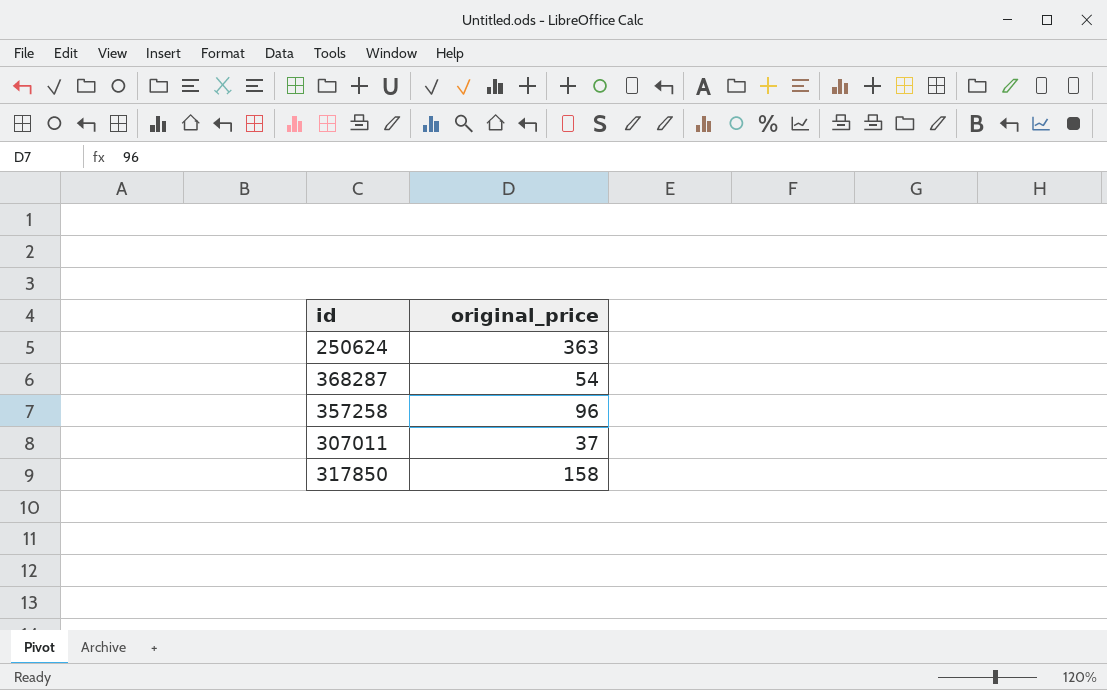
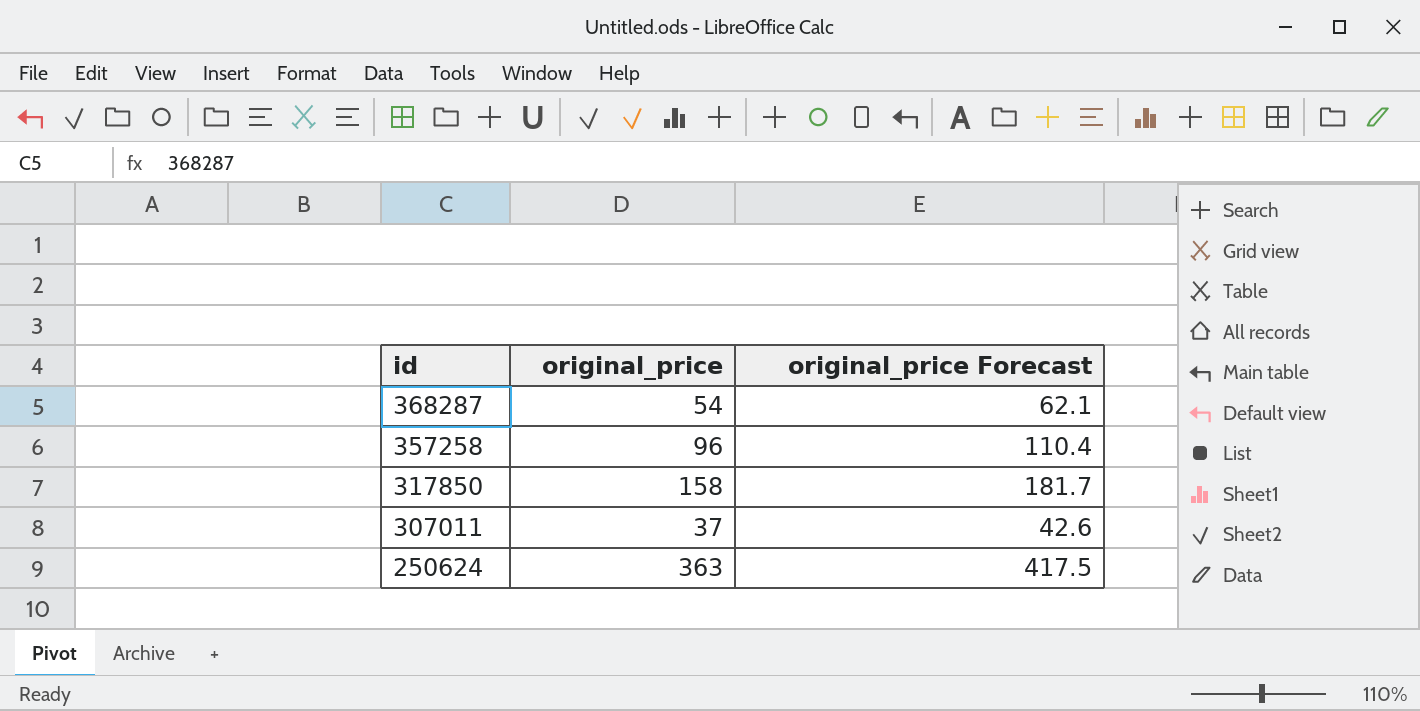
row order: none -> id descending
column original_price Forecast | formula: none -> [original_price] * 1.15

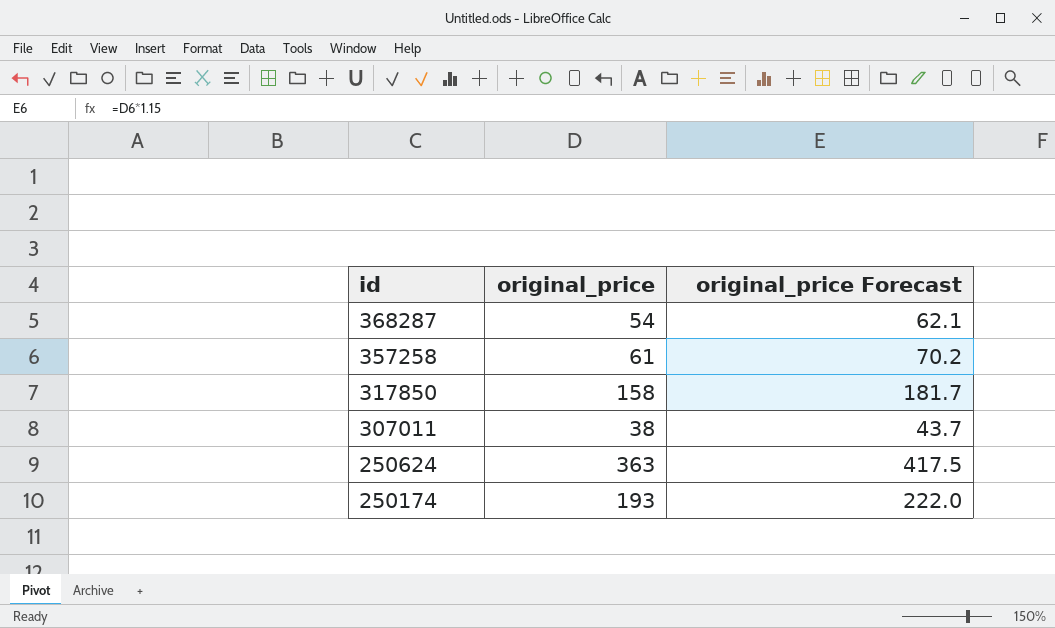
357258 | original_price: 96 -> 61
357258 | original_price Forecast: 110.4 -> 70.2
307011 | original_price: 37 -> 38
307011 | original_price Forecast: 42.6 -> 43.7
row 250174: none -> 193 | 222.0

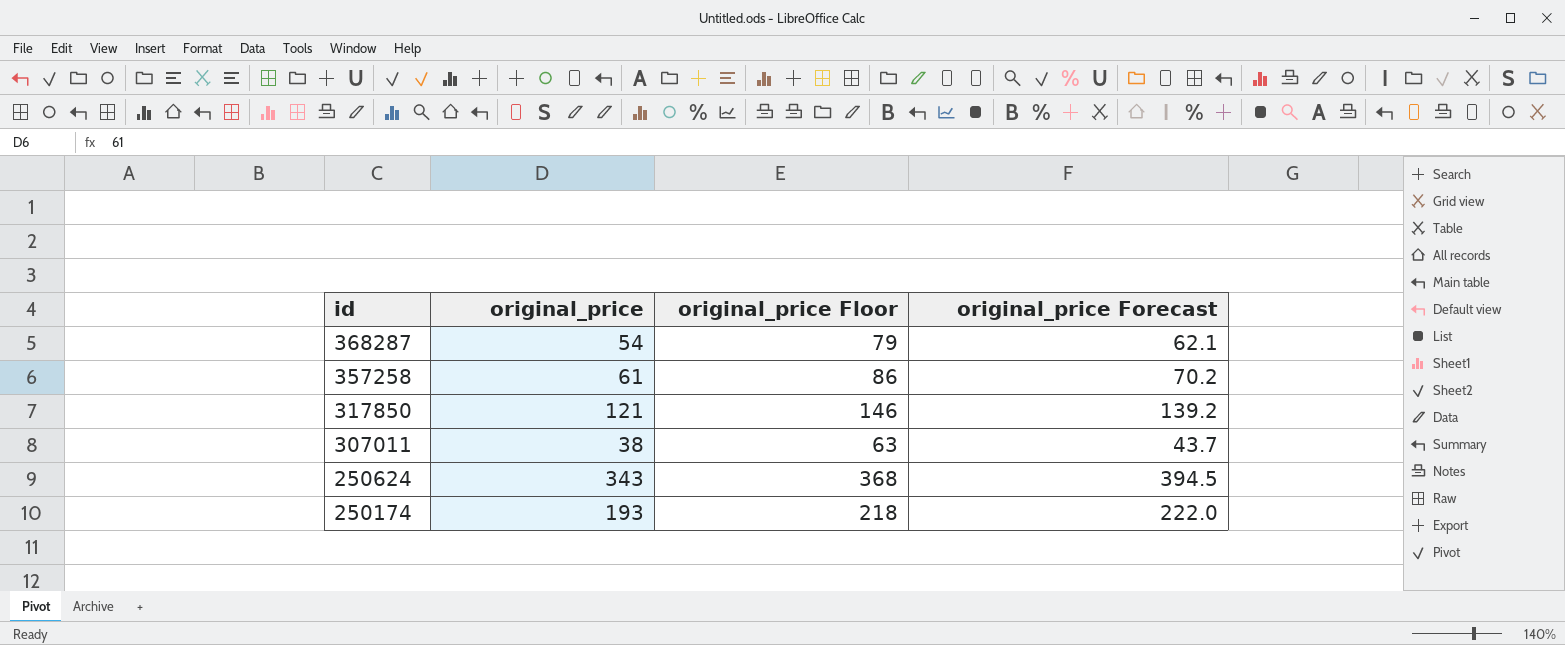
column original_price Floor | formula: none -> [original_price] + 25
317850 | original_price: 158 -> 121
317850 | original_price Forecast: 181.7 -> 139.2
250624 | original_price: 363 -> 343
250624 | original_price Forecast: 417.5 -> 394.5

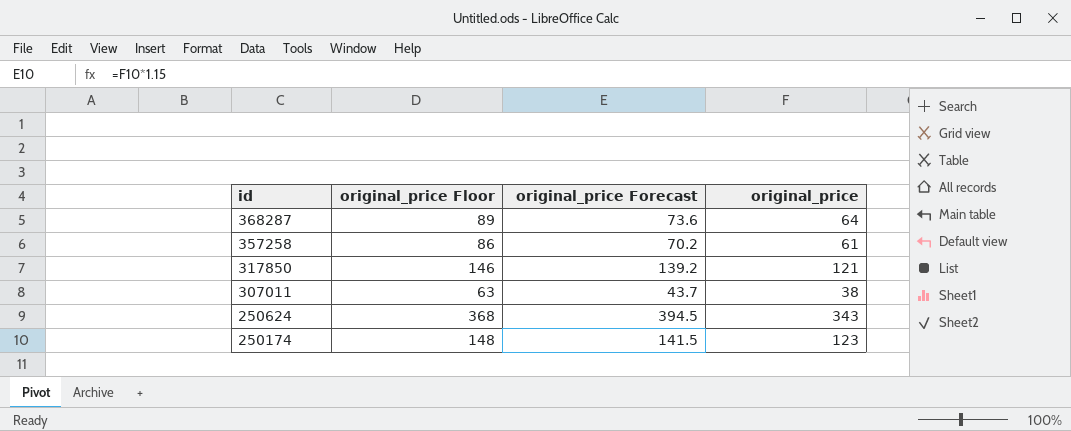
column original_price | position: 2 -> 4
368287 | original_price Floor: 79 -> 89
368287 | original_price Forecast: 62.1 -> 73.6
368287 | original_price: 54 -> 64
250174 | original_price Floor: 218 -> 148
250174 | original_price Forecast: 222.0 -> 141.5
250174 | original_price: 193 -> 123

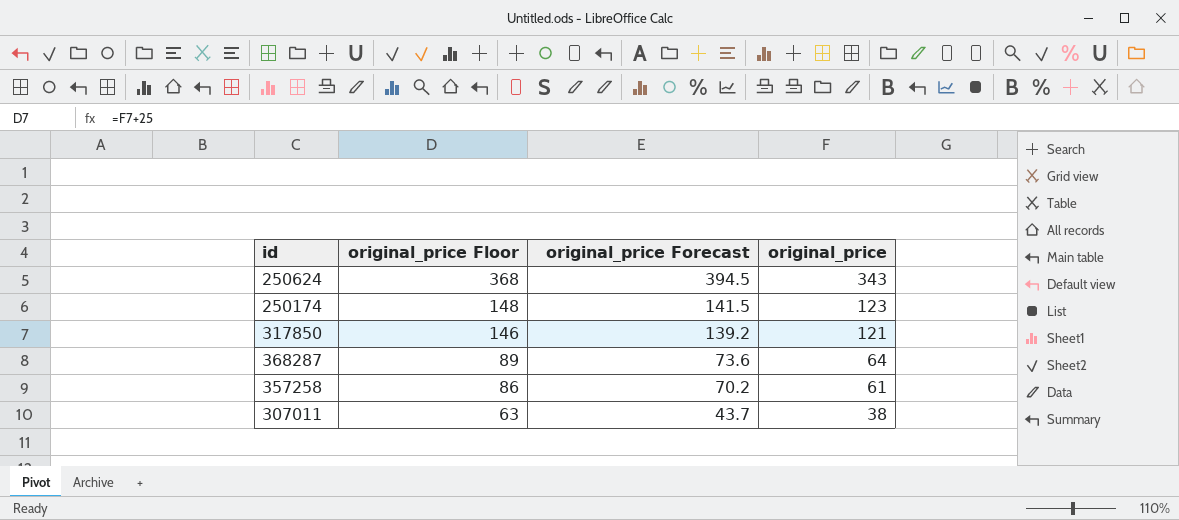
row order: id descending -> original_price Floor descending

